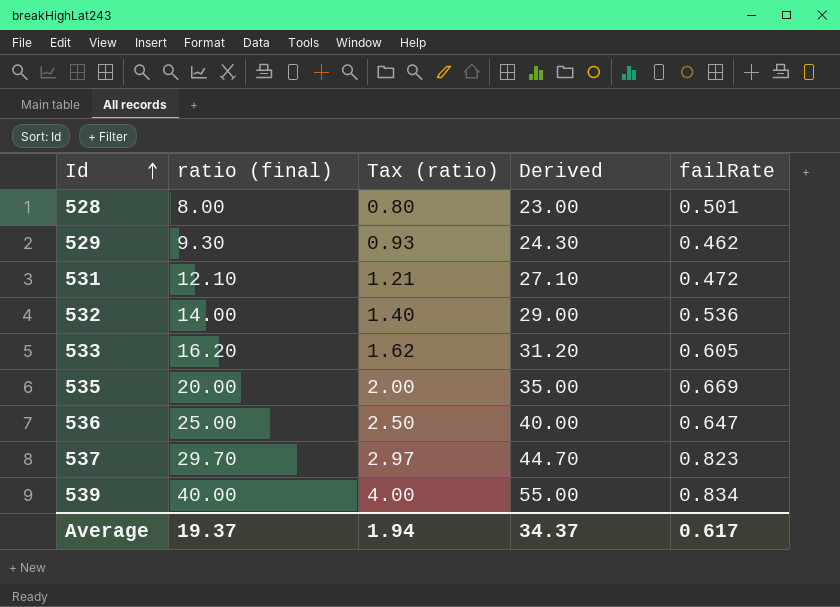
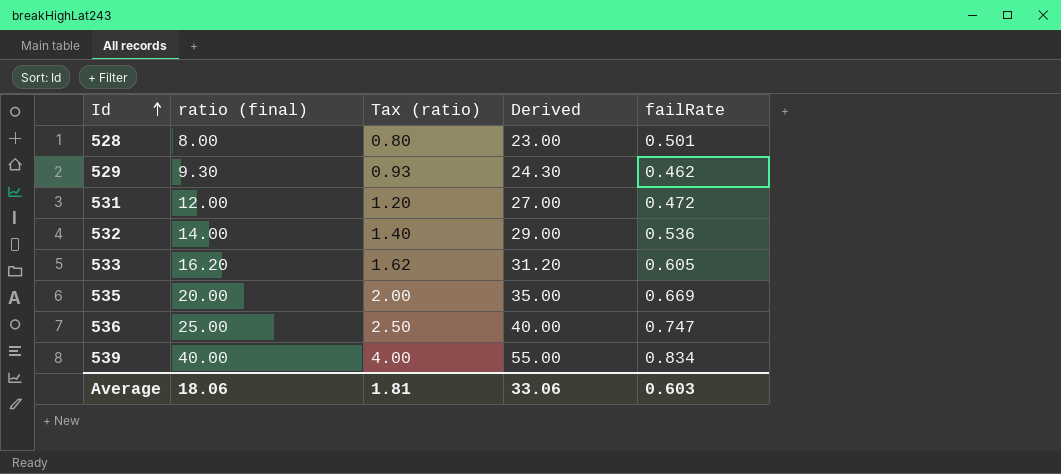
row 537: 29.70 | 2.97 | 44.70 | 0.823 -> none
531 | ratio (final): 12.10 -> 12.00
531 | Tax (ratio): 1.21 -> 1.20
531 | Derived: 27.10 -> 27.00
536 | failRate: 0.647 -> 0.747
Average | ratio (final): 19.37 -> 18.06
Average | Tax (ratio): 1.94 -> 1.81
Average | Derived: 34.37 -> 33.06
Average | failRate: 0.617 -> 0.603

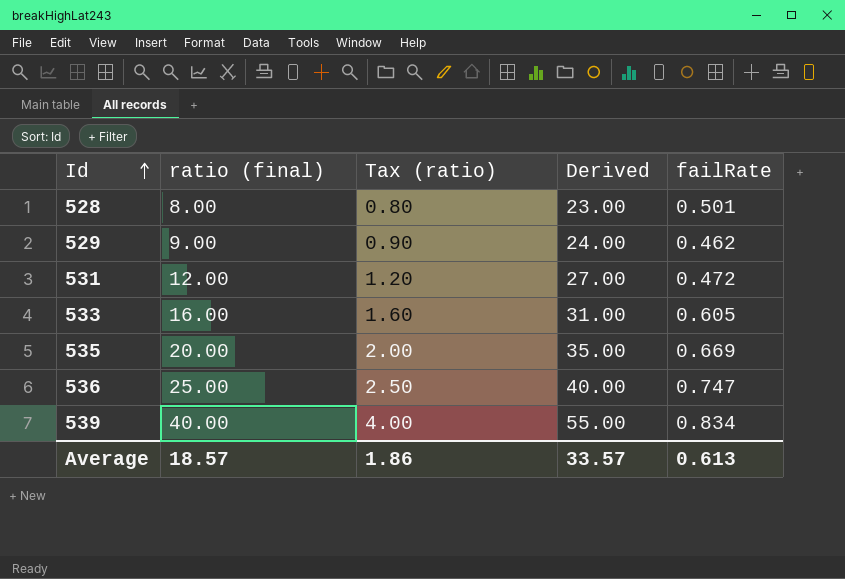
row 532: 14.00 | 1.40 | 29.00 | 0.536 -> none
529 | ratio (final): 9.30 -> 9.00
529 | Tax (ratio): 0.93 -> 0.90
529 | Derived: 24.30 -> 24.00
533 | ratio (final): 16.20 -> 16.00
533 | Tax (ratio): 1.62 -> 1.60
533 | Derived: 31.20 -> 31.00
Average | ratio (final): 18.06 -> 18.57
Average | Tax (ratio): 1.81 -> 1.86
Average | Derived: 33.06 -> 33.57
Average | failRate: 0.603 -> 0.613

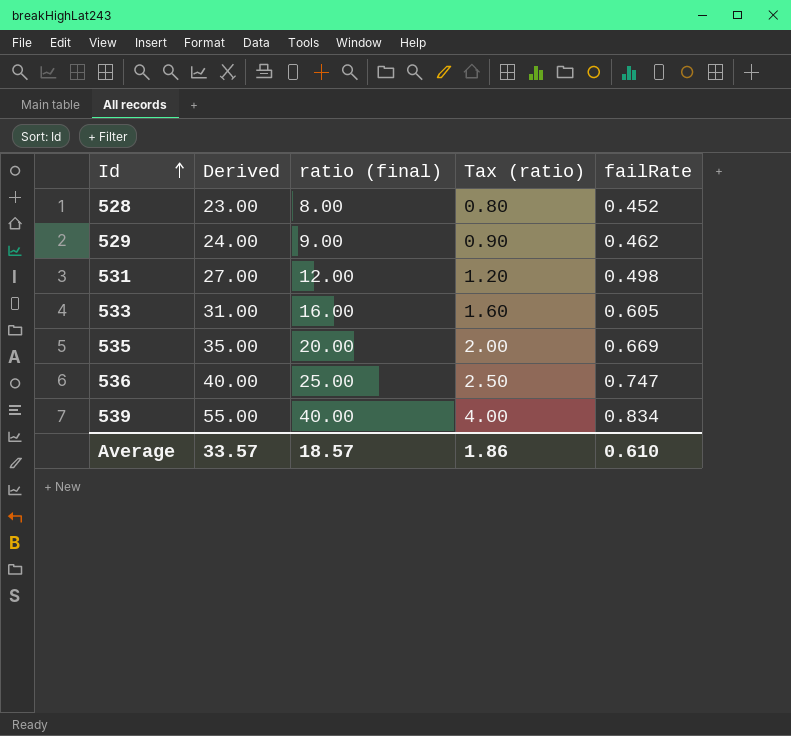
column Derived | position: 4 -> 2
528 | failRate: 0.501 -> 0.452
531 | failRate: 0.472 -> 0.498
Average | failRate: 0.613 -> 0.610

